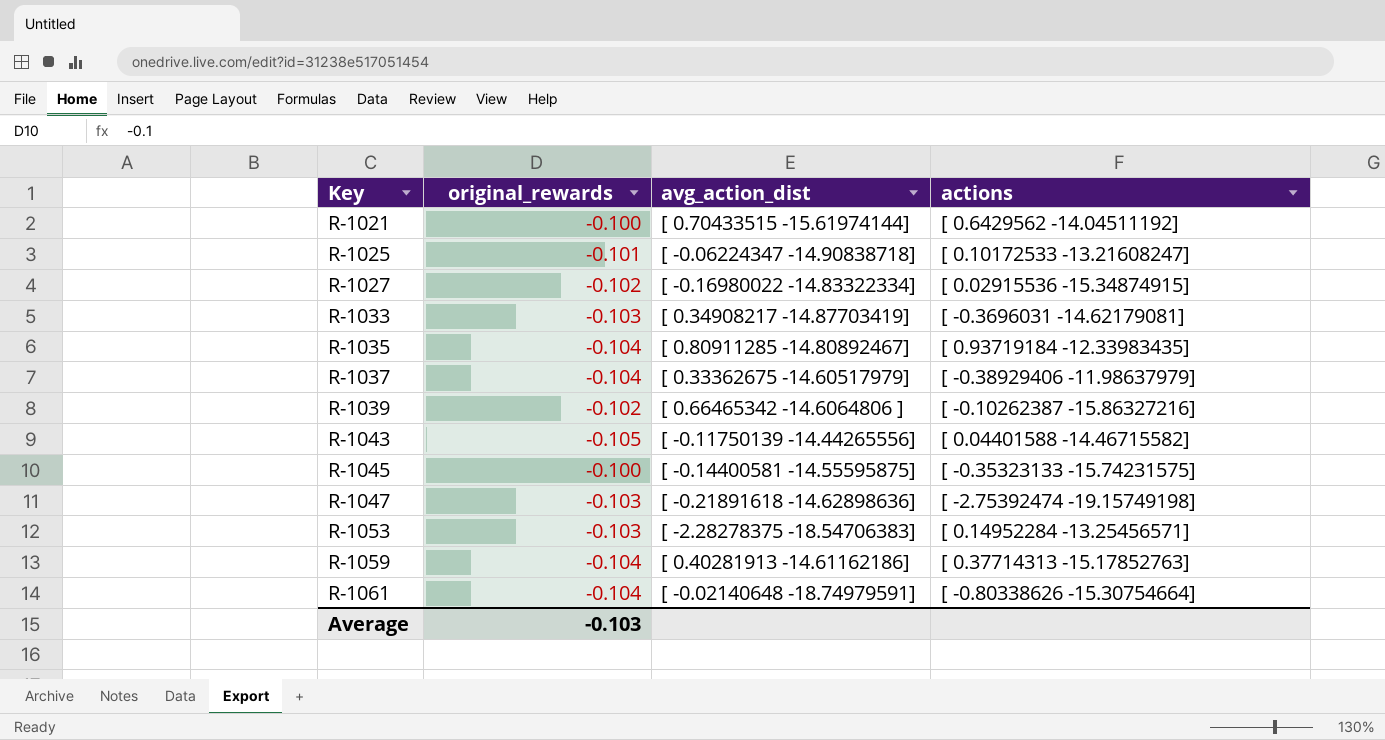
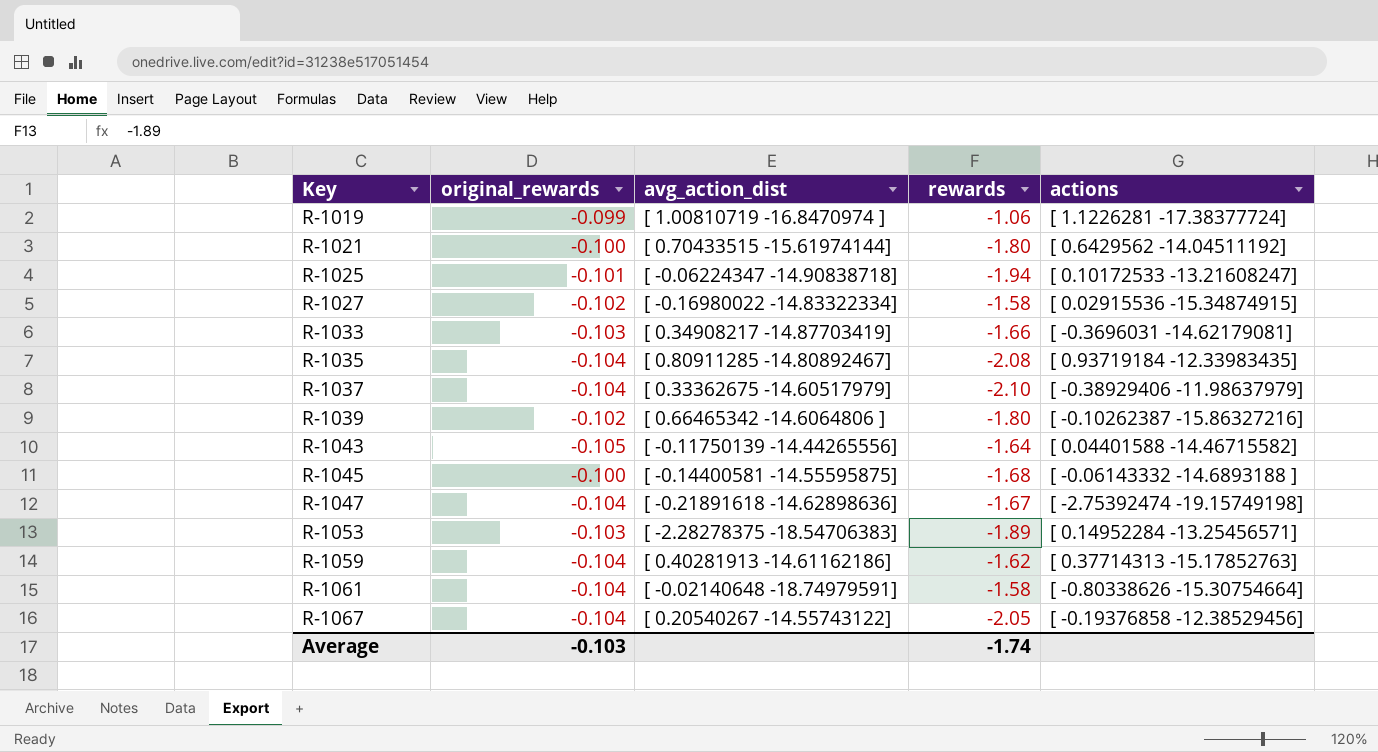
column rewards | position: none -> 4
row R-1019: none -> -0.099 | [ 1.00810719 -16.8470974 ] | -1.06 | [ 1.1226281 -17.38377724]
R-1045 | actions: [ -0.35323133 -15.74231575] -> [ -0.06143332 -14.6893188 ]
R-1047 | original_rewards: -0.103 -> -0.104
row R-1067: none -> -0.104 | [ 0.20540267 -14.55743122] | -2.05 | [ -0.19376858 -12.38529456]

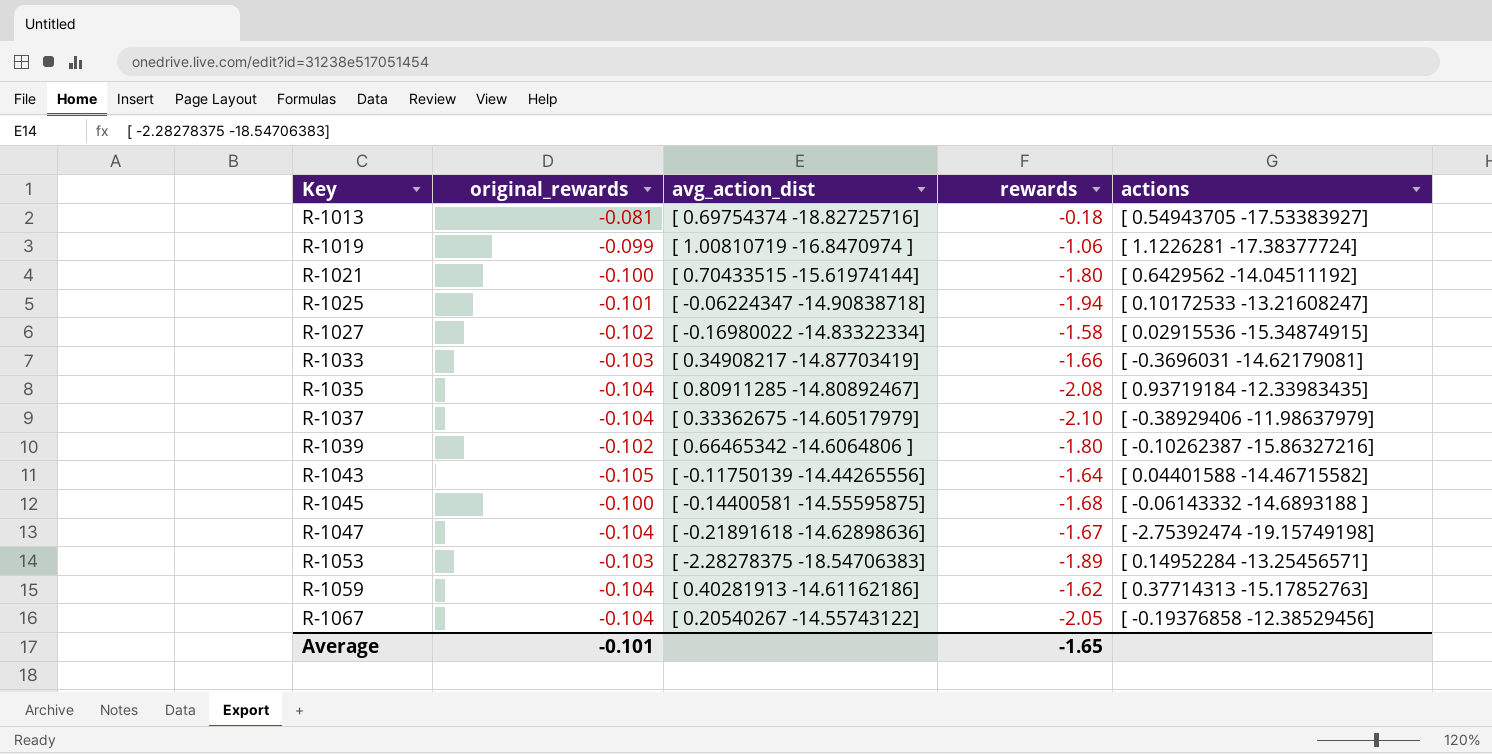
row R-1061: -0.104 | [ -0.02140648 -18.74979591] | -1.58 | [ -0.80338626 -15.30754664] -> none
row R-1013: none -> -0.081 | [ 0.69754374 -18.82725716] | -0.18 | [ 0.54943705 -17.53383927]
Average | original_rewards: -0.103 -> -0.101
Average | rewards: -1.74 -> -1.65

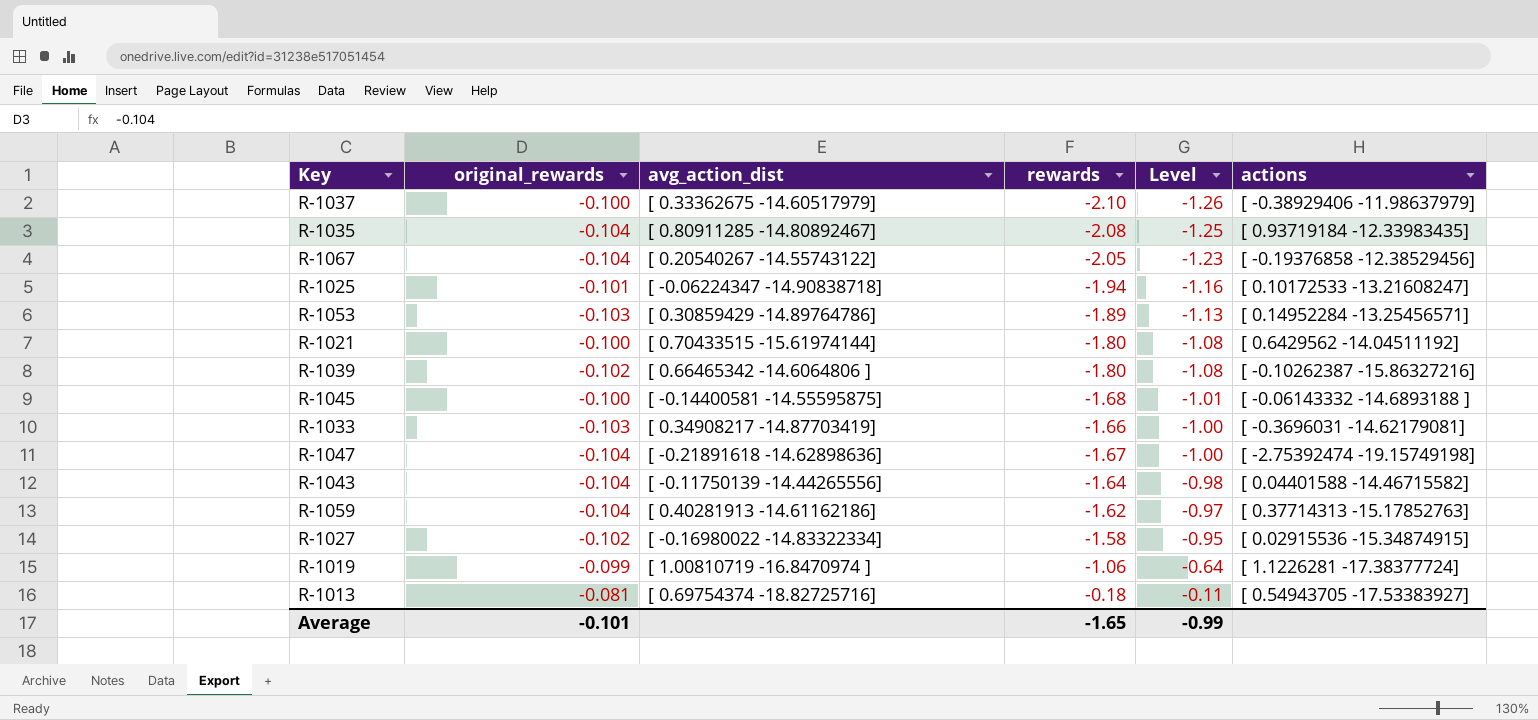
row order: Key ascending -> Level ascending
column Level | formula: none -> [rewards] * 0.6
R-1037 | original_rewards: -0.104 -> -0.100
R-1053 | avg_action_dist: [ -2.28278375 -18.54706383] -> [ 0.30859429 -14.89764786]
R-1043 | original_rewards: -0.105 -> -0.104

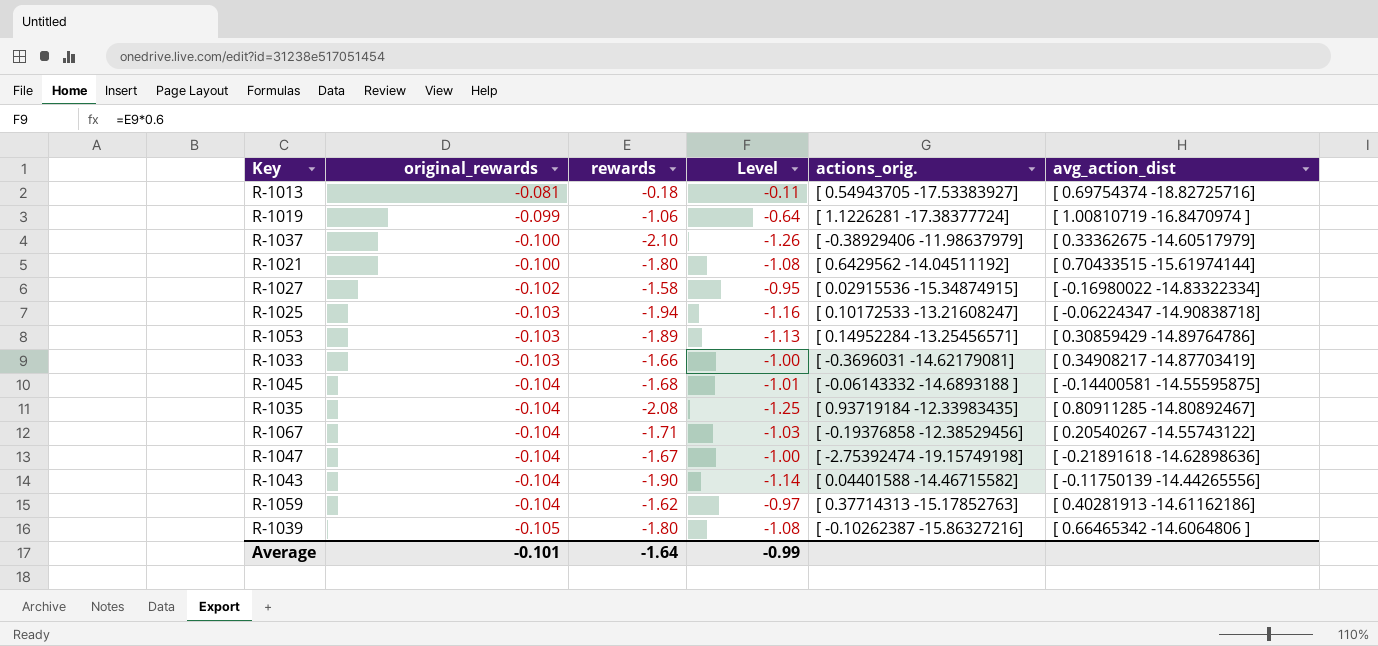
row order: Level ascending -> original_rewards descending
column name: actions -> actions_orig.
column avg_action_dist | position: 3 -> 6
R-1025 | original_rewards: -0.101 -> -0.103
R-1045 | original_rewards: -0.100 -> -0.104
R-1067 | rewards: -2.05 -> -1.71
R-1067 | Level: -1.23 -> -1.03
R-1043 | rewards: -1.64 -> -1.90
R-1043 | Level: -0.98 -> -1.14
R-1039 | original_rewards: -0.102 -> -0.105
Average | rewards: -1.65 -> -1.64

